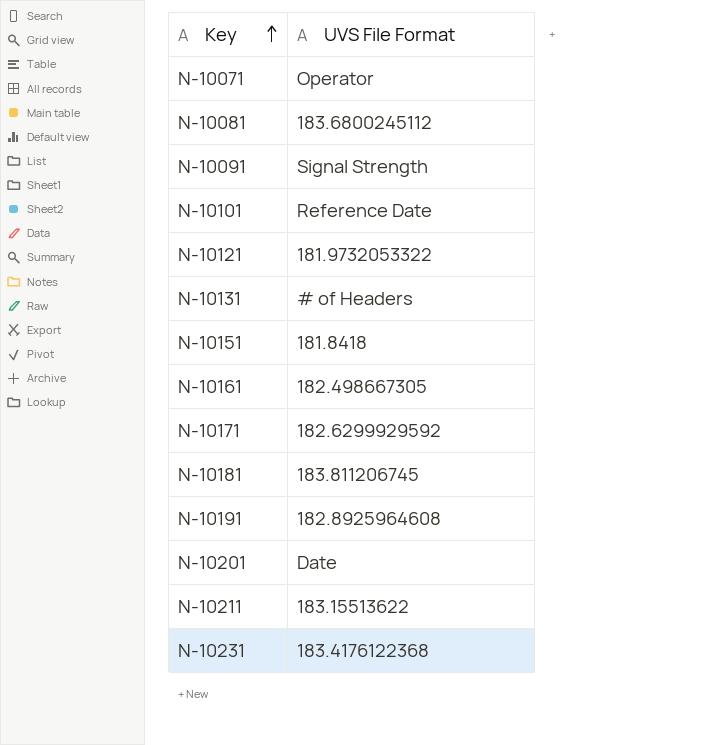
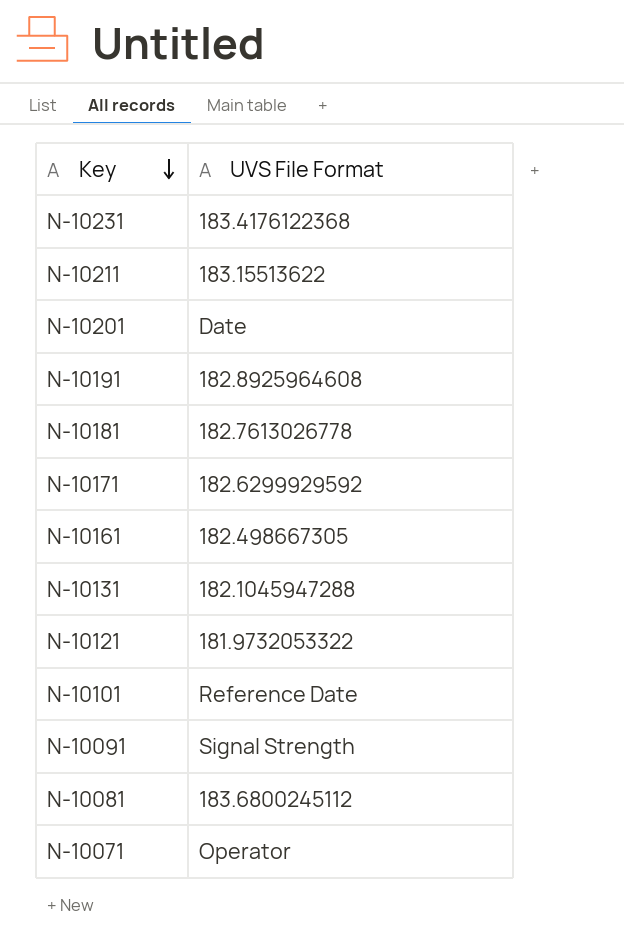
row order: Key ascending -> Key descending
row N-10151: 181.8418 -> none
N-10181 | UVS File Format: 183.811206745 -> 182.7613026778
N-10131 | UVS File Format: # of Headers -> 182.1045947288

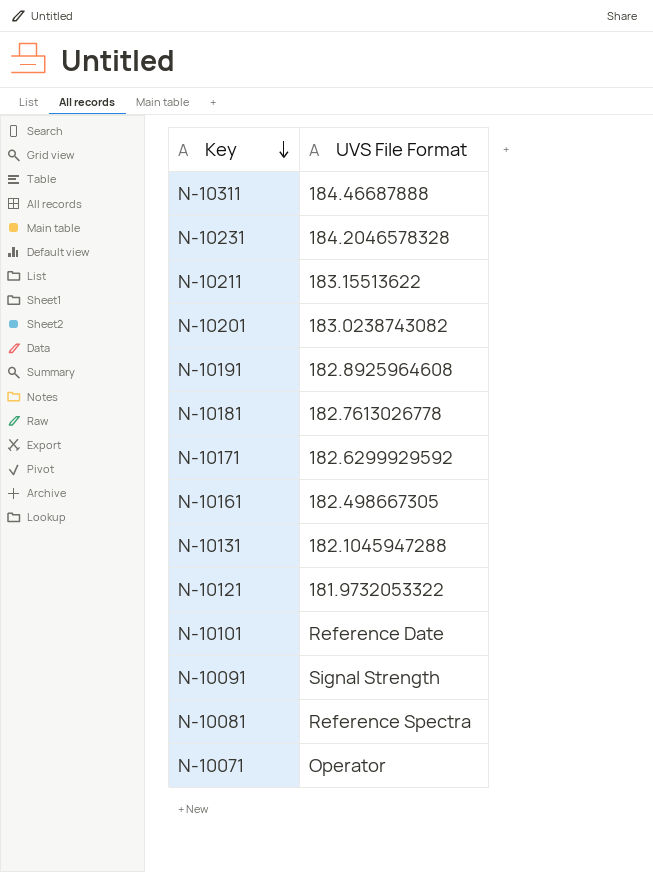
row N-10311: none -> 184.46687888
N-10231 | UVS File Format: 183.4176122368 -> 184.2046578328
N-10201 | UVS File Format: Date -> 183.0238743082
N-10081 | UVS File Format: 183.6800245112 -> Reference Spectra

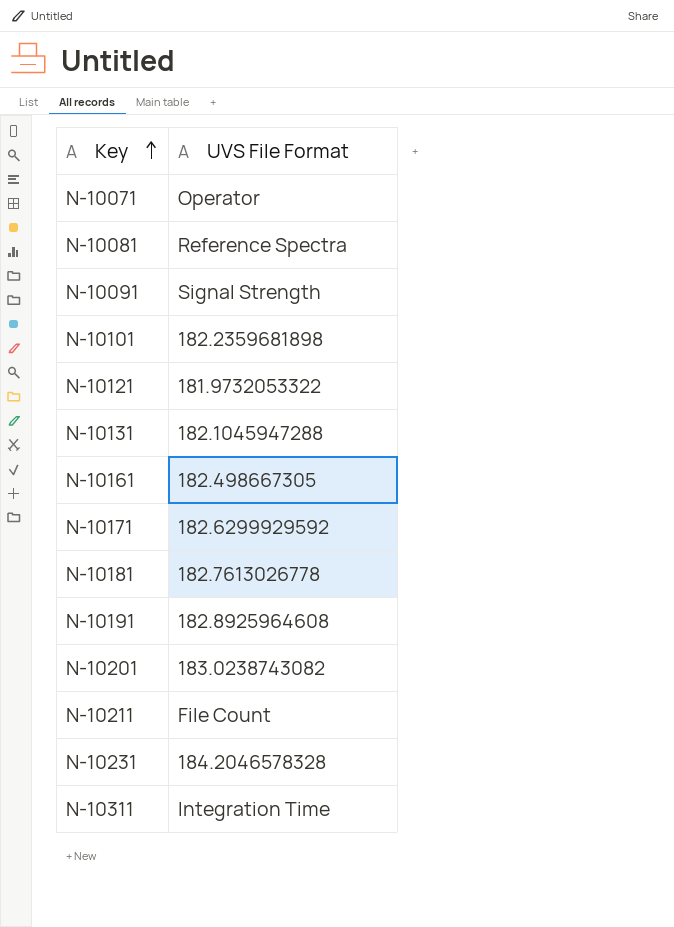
row order: Key descending -> Key ascending
N-10101 | UVS File Format: Reference Date -> 182.2359681898
N-10211 | UVS File Format: 183.15513622 -> File Count
N-10311 | UVS File Format: 184.46687888 -> Integration Time

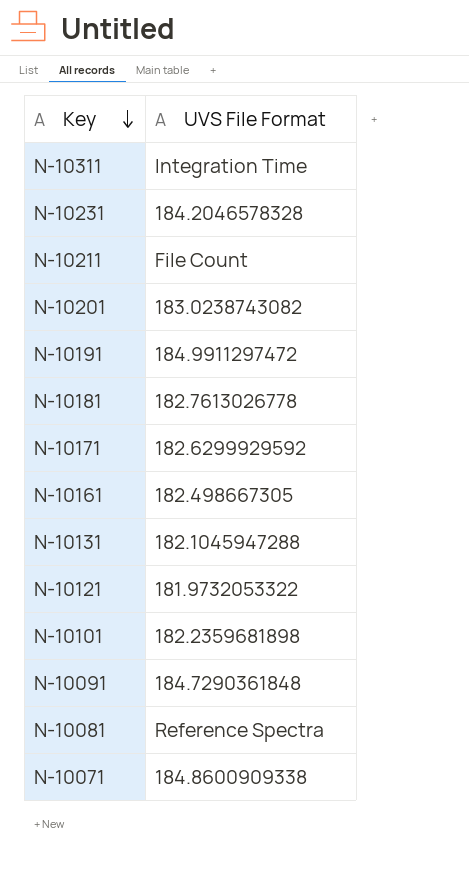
row order: Key ascending -> Key descending
N-10191 | UVS File Format: 182.8925964608 -> 184.9911297472
N-10091 | UVS File Format: Signal Strength -> 184.7290361848
N-10071 | UVS File Format: Operator -> 184.8600909338

